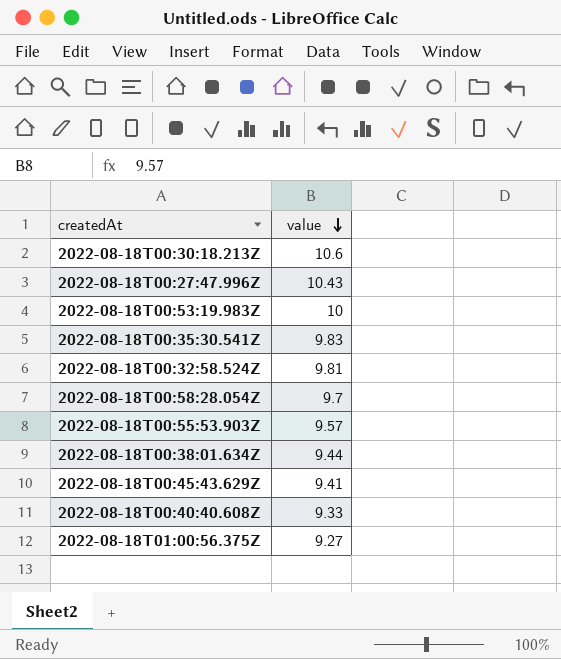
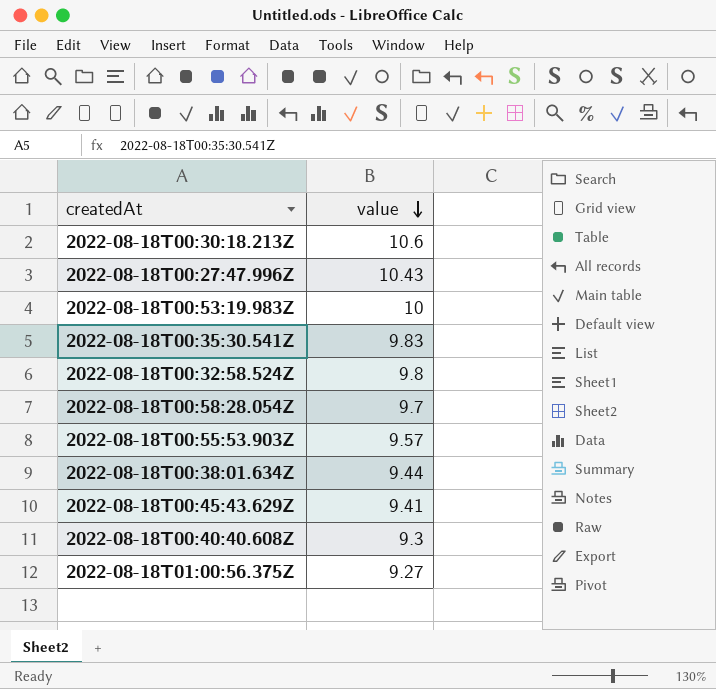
2022-08-18T00:32:58.524Z | value: 9.81 -> 9.8
2022-08-18T00:40:40.608Z | value: 9.33 -> 9.3

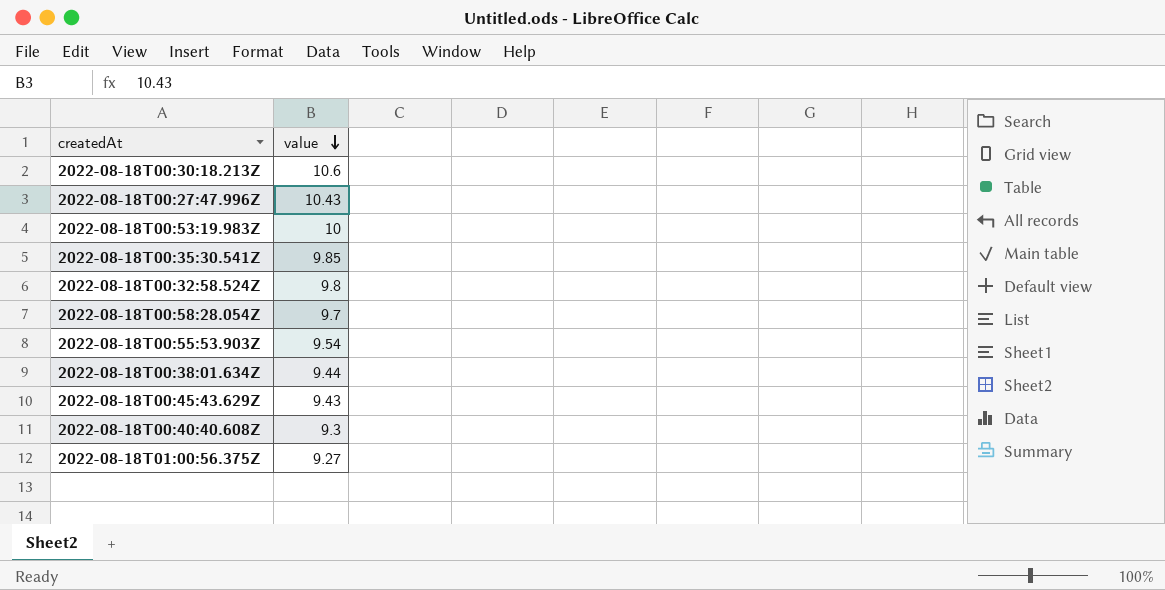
2022-08-18T00:35:30.541Z | value: 9.83 -> 9.85
2022-08-18T00:55:53.903Z | value: 9.57 -> 9.54
2022-08-18T00:45:43.629Z | value: 9.41 -> 9.43

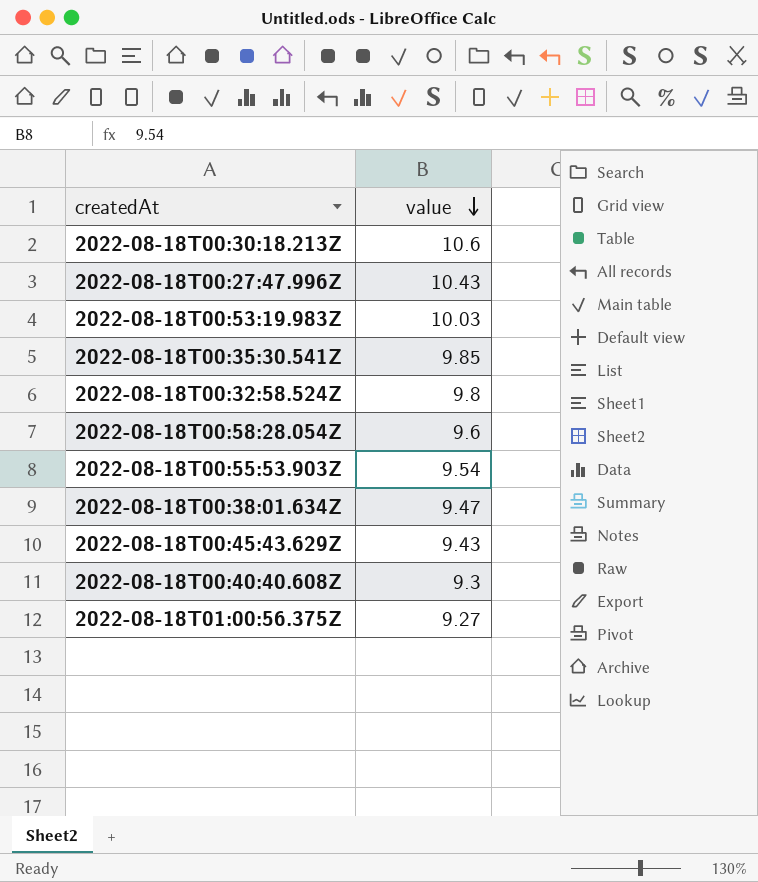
2022-08-18T00:53:19.983Z | value: 10 -> 10.03
2022-08-18T00:58:28.054Z | value: 9.7 -> 9.6
2022-08-18T00:38:01.634Z | value: 9.44 -> 9.47

